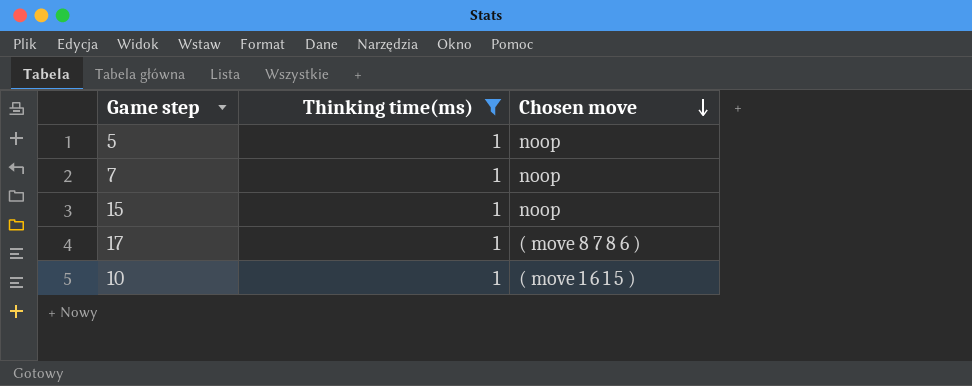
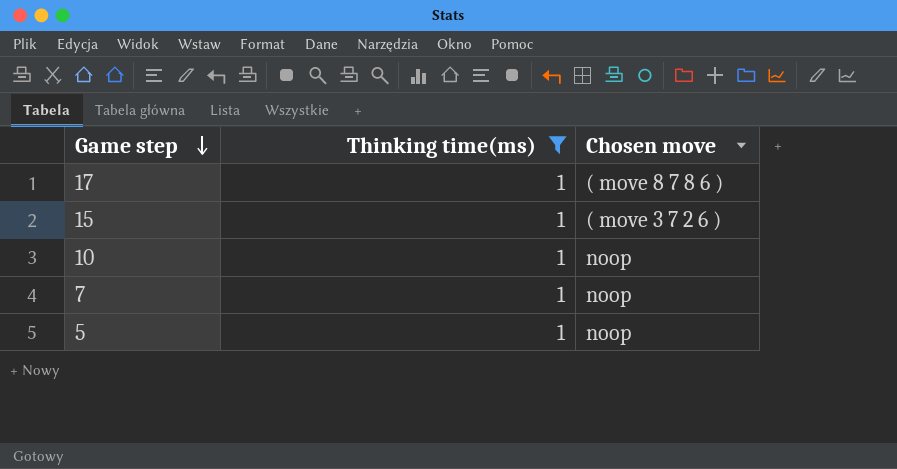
row order: Chosen move descending -> Game step descending
15 | Chosen move: noop -> ( move 3 7 2 6 )
10 | Chosen move: ( move 1 6 1 5 ) -> noop

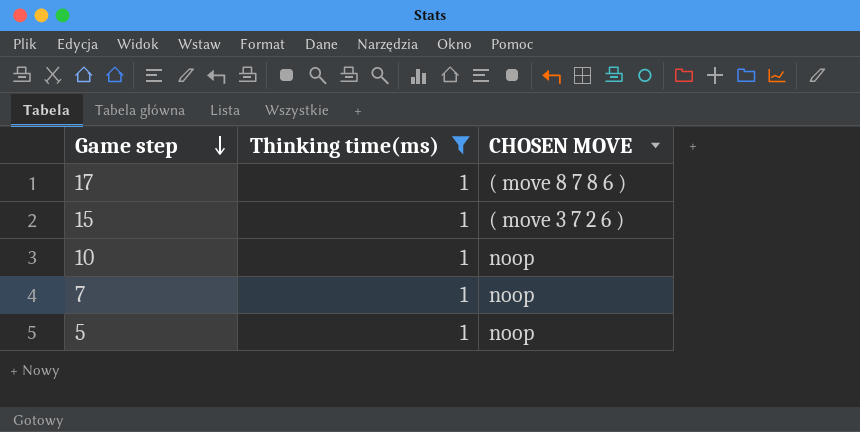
column name: Chosen move -> CHOSEN MOVE

